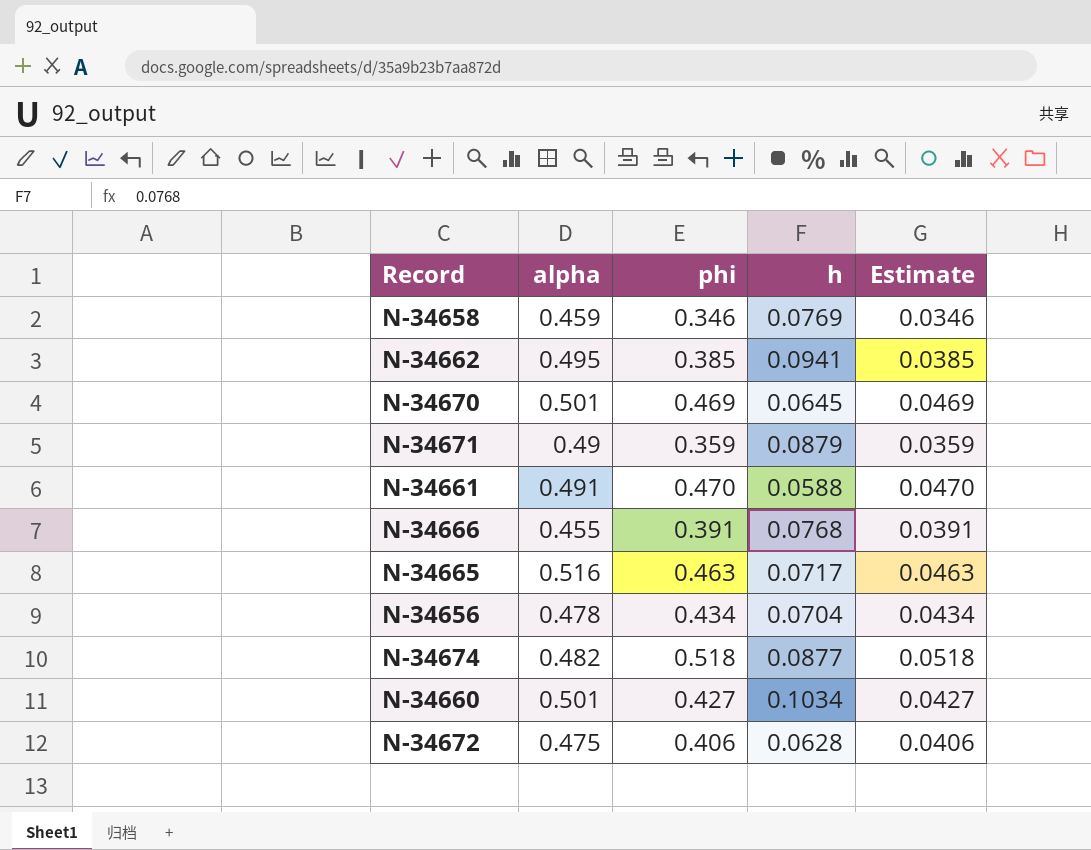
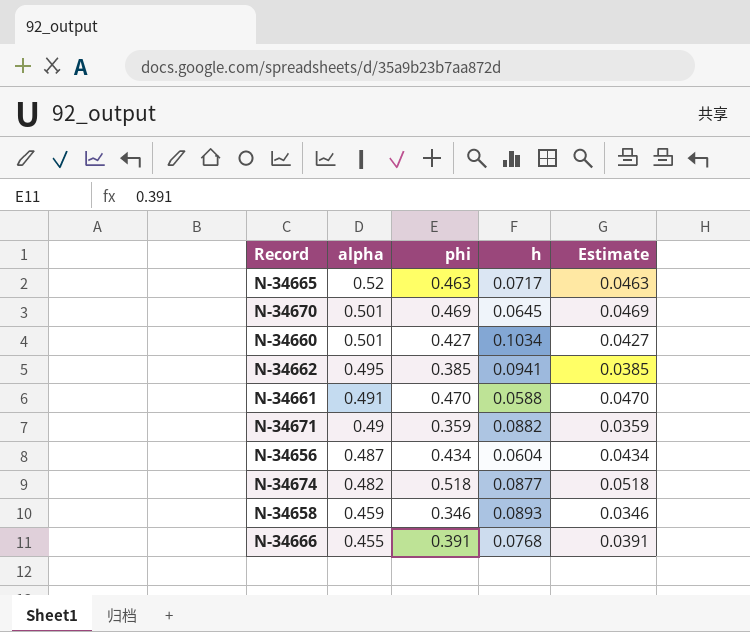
row order: none -> alpha descending
row N-34672: 0.475 | 0.406 | 0.0628 | 0.0406 -> none
N-34665 | alpha: 0.516 -> 0.52
N-34671 | h: 0.0879 -> 0.0882
N-34656 | alpha: 0.478 -> 0.487
N-34656 | h: 0.0704 -> 0.0604
N-34658 | h: 0.0769 -> 0.0893

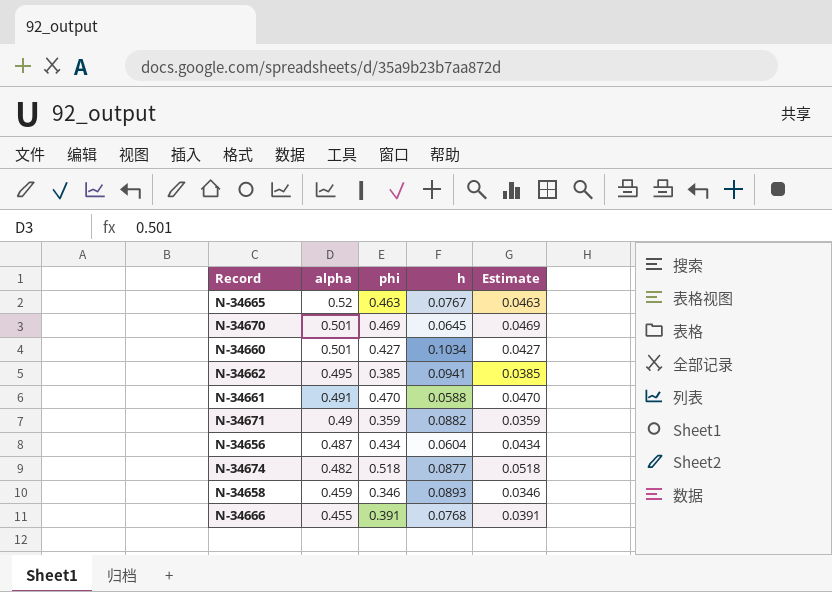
N-34665 | h: 0.0717 -> 0.0767

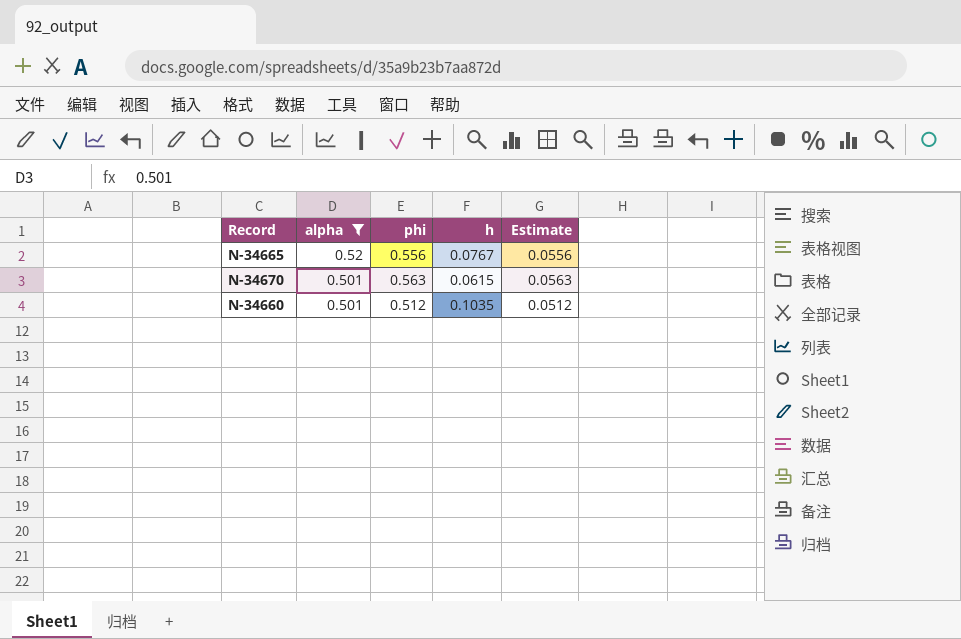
filter: none -> alpha >= 0.501
N-34665 | phi: 0.463 -> 0.556
N-34665 | Estimate: 0.0463 -> 0.0556
N-34670 | phi: 0.469 -> 0.563
N-34670 | h: 0.0645 -> 0.0615
N-34670 | Estimate: 0.0469 -> 0.0563
N-34660 | phi: 0.427 -> 0.512
N-34660 | h: 0.1034 -> 0.1035
N-34660 | Estimate: 0.0427 -> 0.0512

